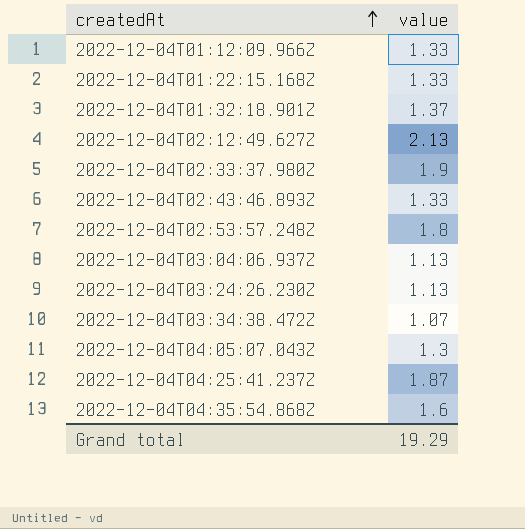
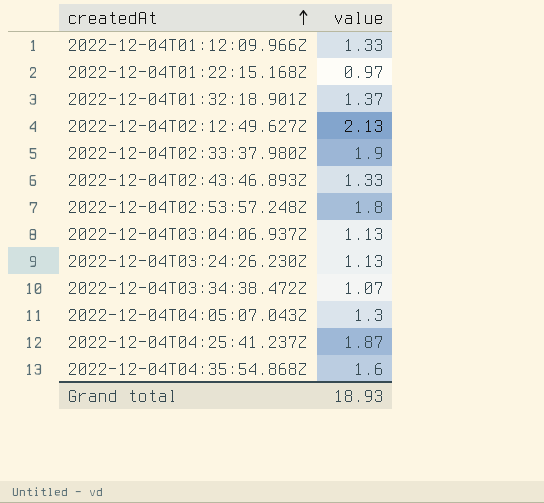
2022-12-04T01:22:15.168Z | value: 1.33 -> 0.97
Grand total | value: 19.29 -> 18.93

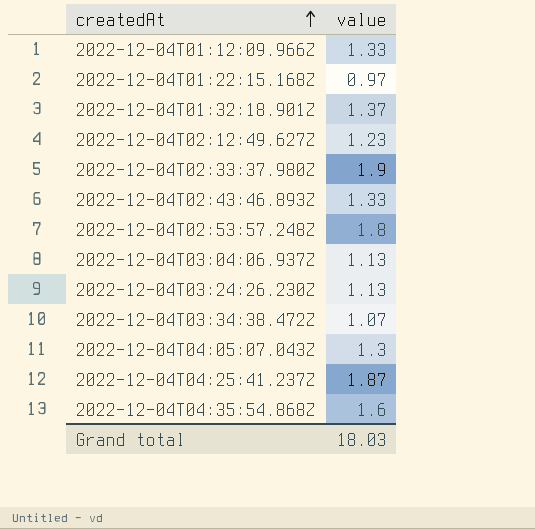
2022-12-04T02:12:49.627Z | value: 2.13 -> 1.23
Grand total | value: 18.93 -> 18.03

